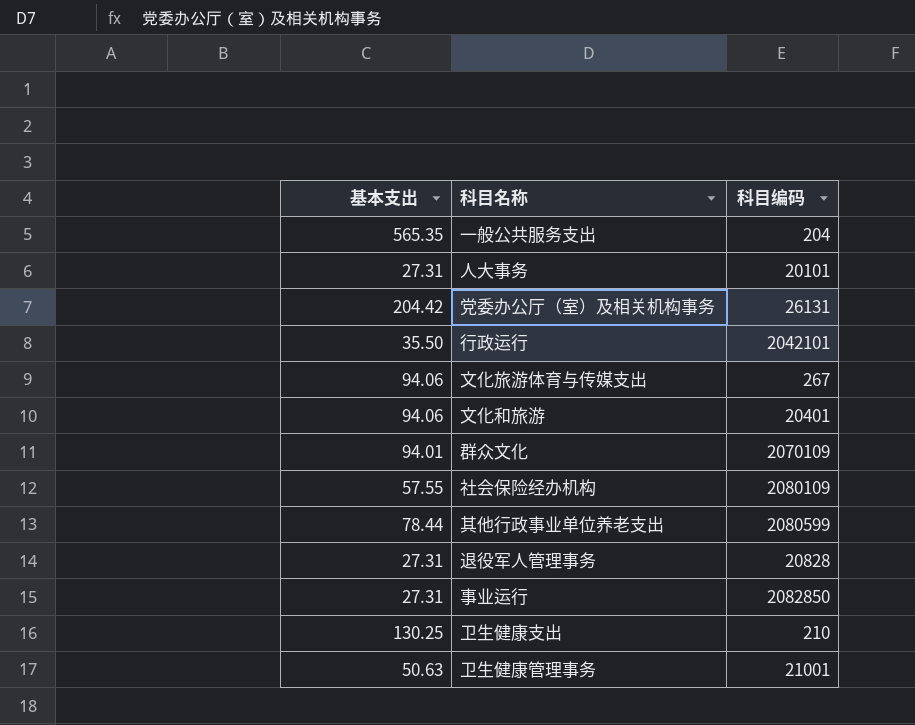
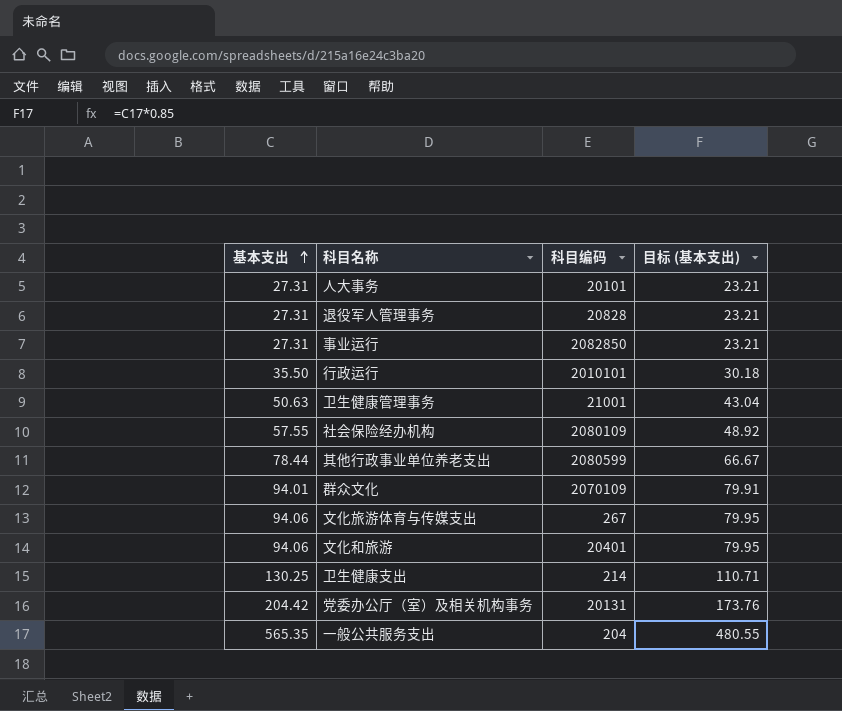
row order: none -> 基本支出 ascending
column 目标 (基本支出) | formula: none -> [基本支出] * 0.85
行政运行 | 科目编码: 2042101 -> 2010101
卫生健康支出 | 科目编码: 210 -> 214
党委办公厅（室）及相关机构事务 | 科目编码: 26131 -> 20131

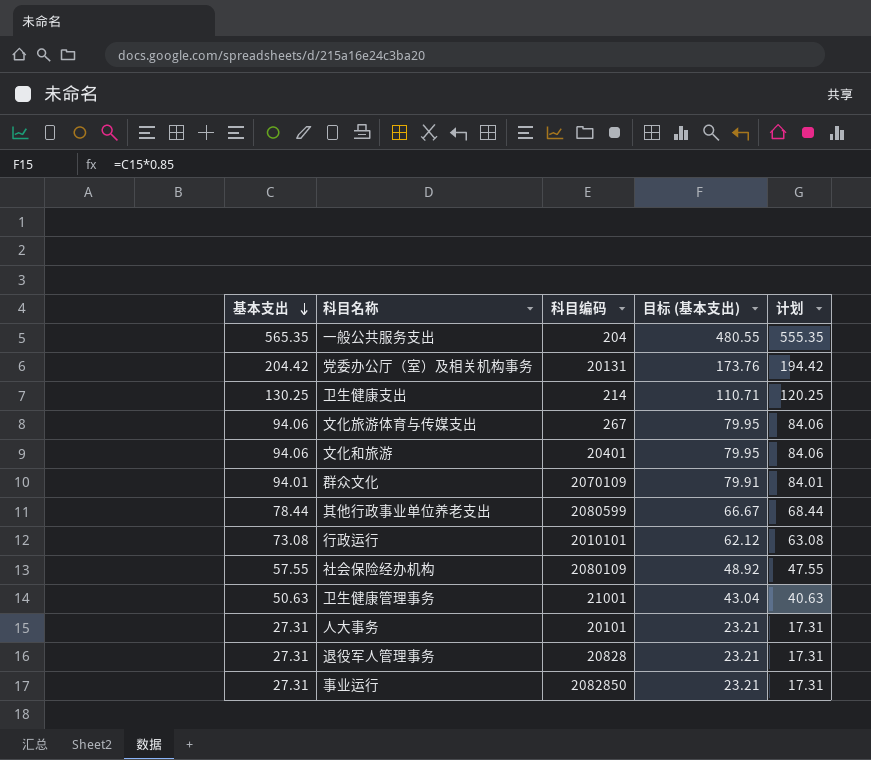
row order: 基本支出 ascending -> 基本支出 descending
column 计划 | formula: none -> [基本支出] - 10
行政运行 | 基本支出: 35.50 -> 73.08
行政运行 | 目标 (基本支出): 30.18 -> 62.12

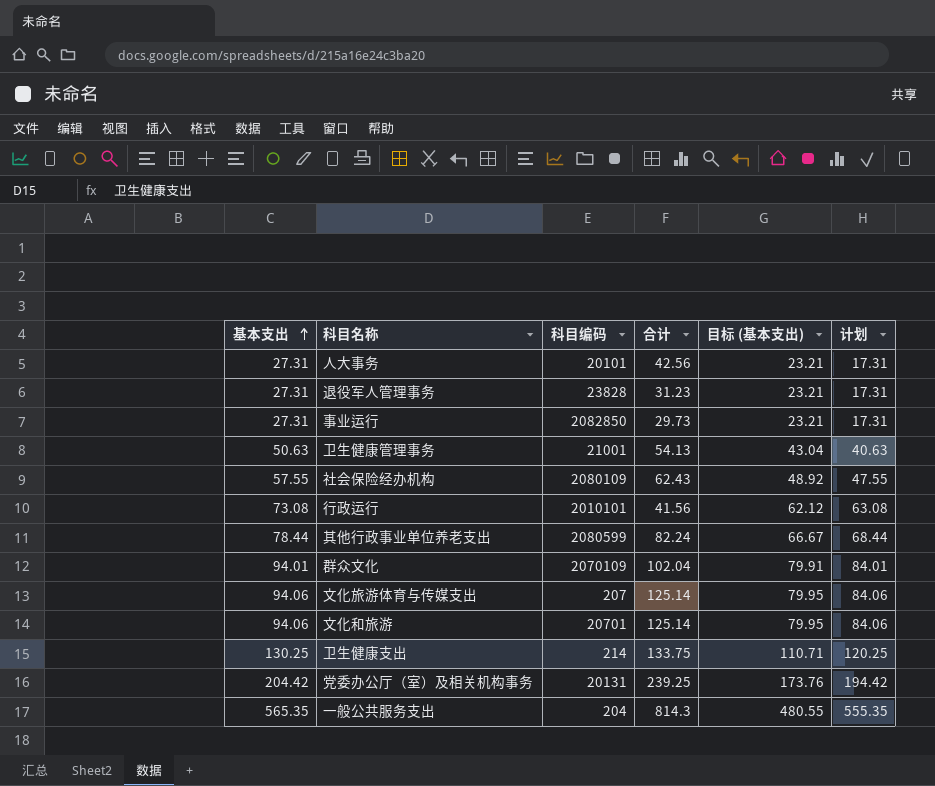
row order: 基本支出 descending -> 基本支出 ascending
column 合计 | position: none -> 4
退役军人管理事务 | 科目编码: 20828 -> 23828
文化旅游体育与传媒支出 | 科目编码: 267 -> 207
文化和旅游 | 科目编码: 20401 -> 20701

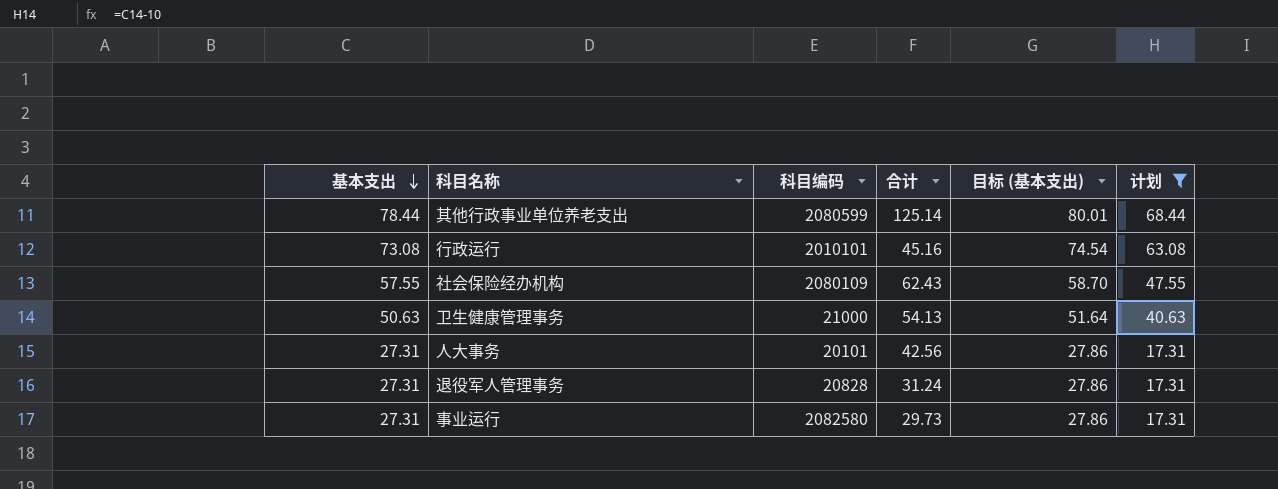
filter: none -> 计划 <= 68.44
row order: 基本支出 ascending -> 基本支出 descending
column 目标 (基本支出) | formula: [基本支出] * 0.85 -> [基本支出] * 1.02
其他行政事业单位养老支出 | 合计: 82.24 -> 125.14
行政运行 | 合计: 41.56 -> 45.16
卫生健康管理事务 | 科目编码: 21001 -> 21000
退役军人管理事务 | 科目编码: 23828 -> 20828
退役军人管理事务 | 合计: 31.23 -> 31.24
事业运行 | 科目编码: 2082850 -> 2082580

